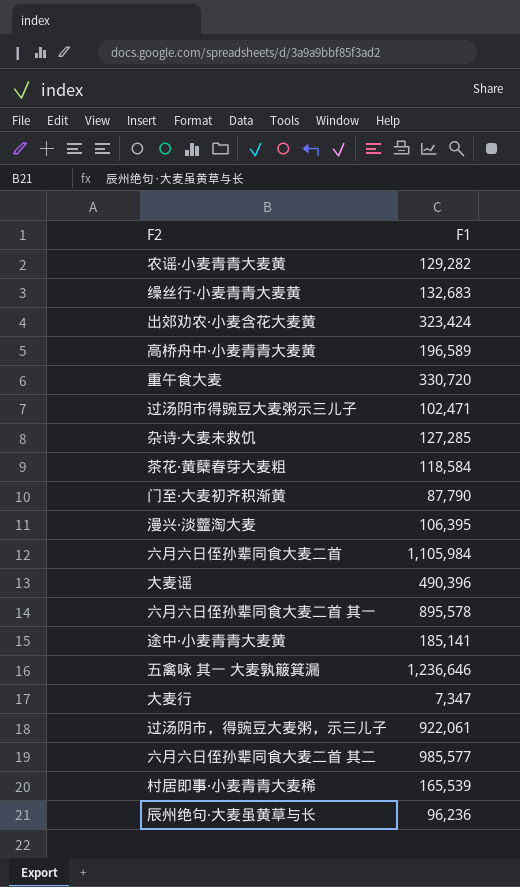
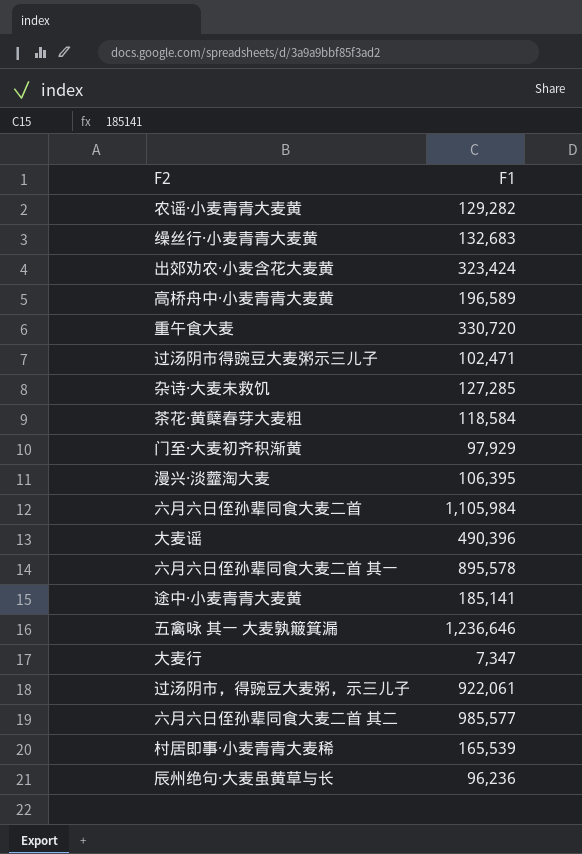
门至·大麦初齐积渐黄 | F1: 87,790 -> 97,929

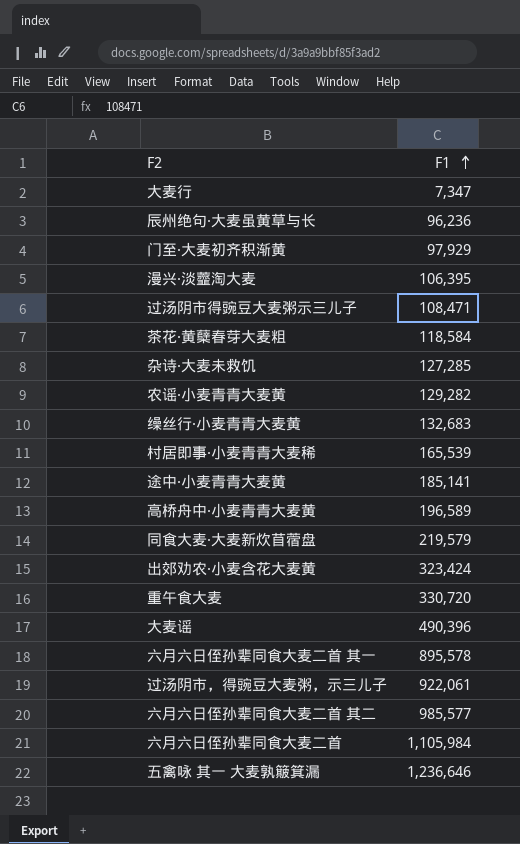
row order: none -> F1 ascending
过汤阴市得豌豆大麦粥示三儿子 | F1: 102,471 -> 108,471
row 同食大麦·大麦新炊苜蓿盘: none -> 219,579

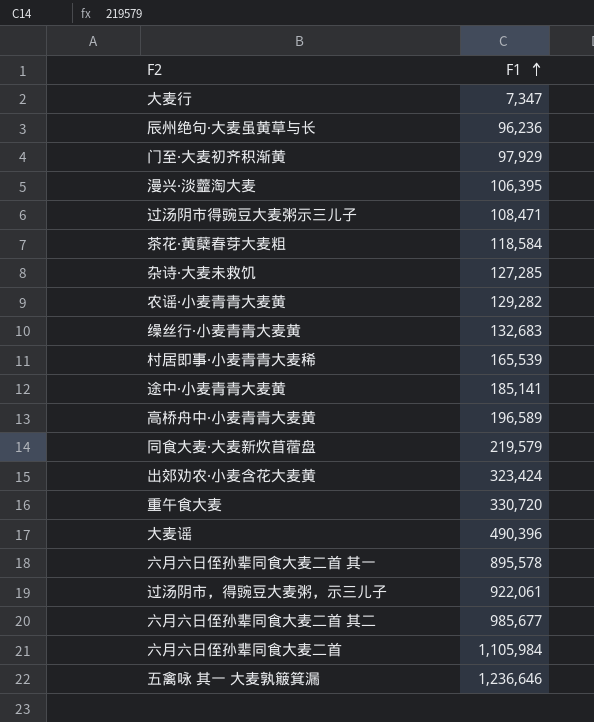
六月六日侄孙辈同食大麦二首 其二 | F1: 985,577 -> 985,677

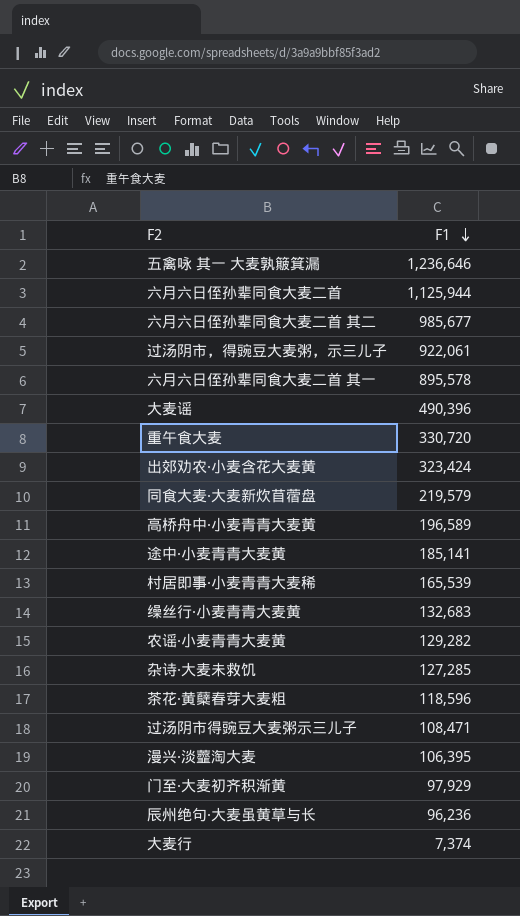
row order: F1 ascending -> F1 descending
六月六日侄孙辈同食大麦二首 | F1: 1,105,984 -> 1,125,944
茶花·黄蘖春芽大麦粗 | F1: 118,584 -> 118,596
大麦行 | F1: 7,347 -> 7,374

